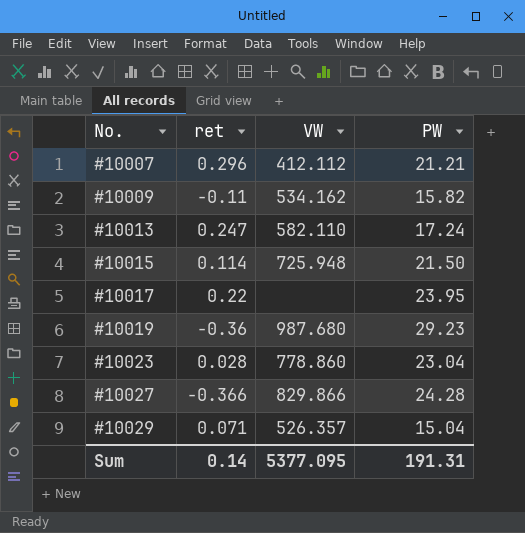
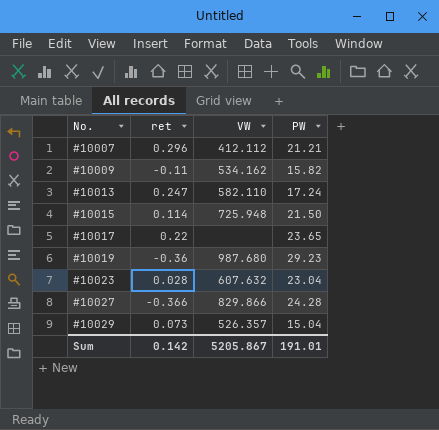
#10017 | PW: 23.95 -> 23.65
#10023 | VW: 778.860 -> 607.632
#10029 | ret: 0.071 -> 0.073
Sum | ret: 0.14 -> 0.142
Sum | VW: 5377.095 -> 5205.867
Sum | PW: 191.31 -> 191.01

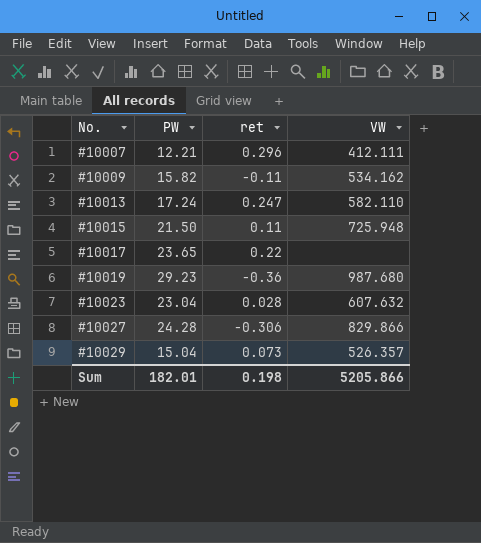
column PW | position: 4 -> 2
#10007 | PW: 21.21 -> 12.21
#10007 | VW: 412.112 -> 412.111
#10015 | ret: 0.114 -> 0.11
#10027 | ret: -0.366 -> -0.306
Sum | PW: 191.01 -> 182.01
Sum | ret: 0.142 -> 0.198
Sum | VW: 5205.867 -> 5205.866

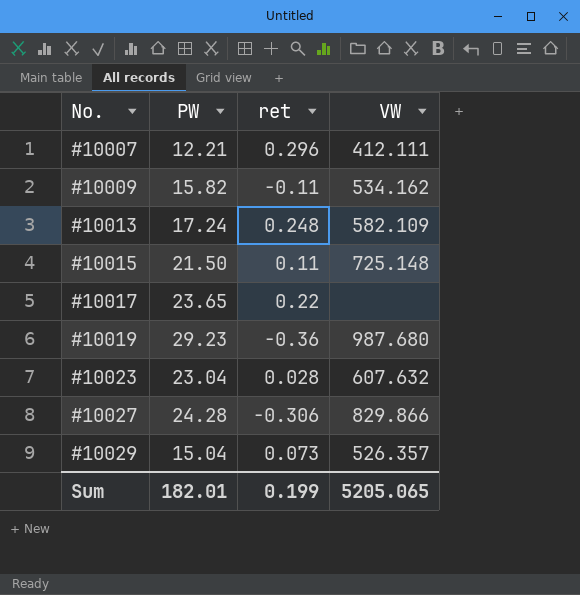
#10013 | ret: 0.247 -> 0.248
#10013 | VW: 582.110 -> 582.109
#10015 | VW: 725.948 -> 725.148
Sum | ret: 0.198 -> 0.199
Sum | VW: 5205.866 -> 5205.065

